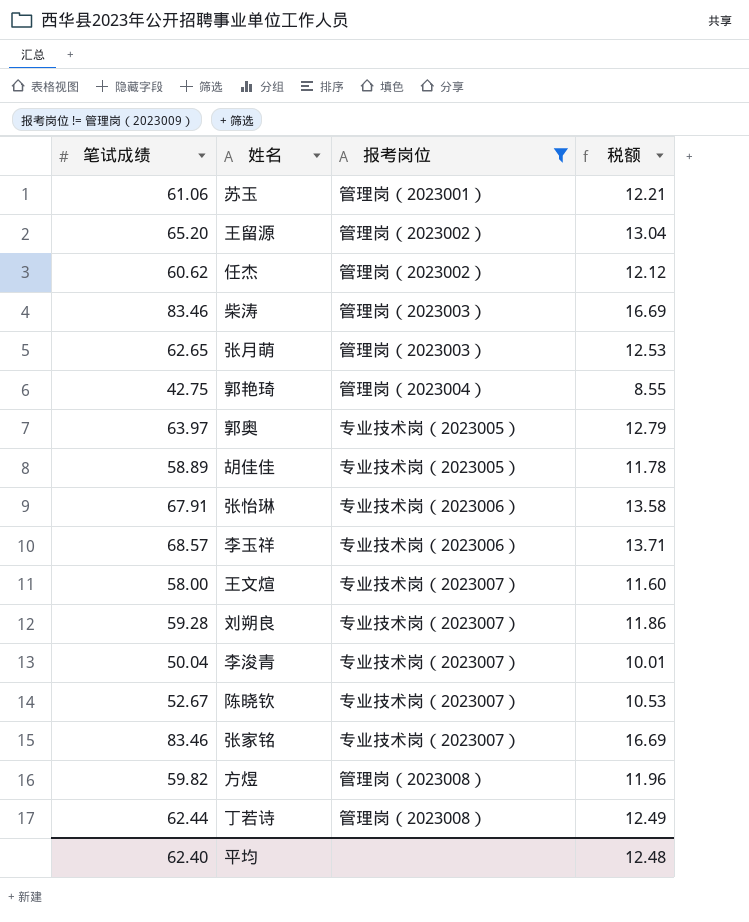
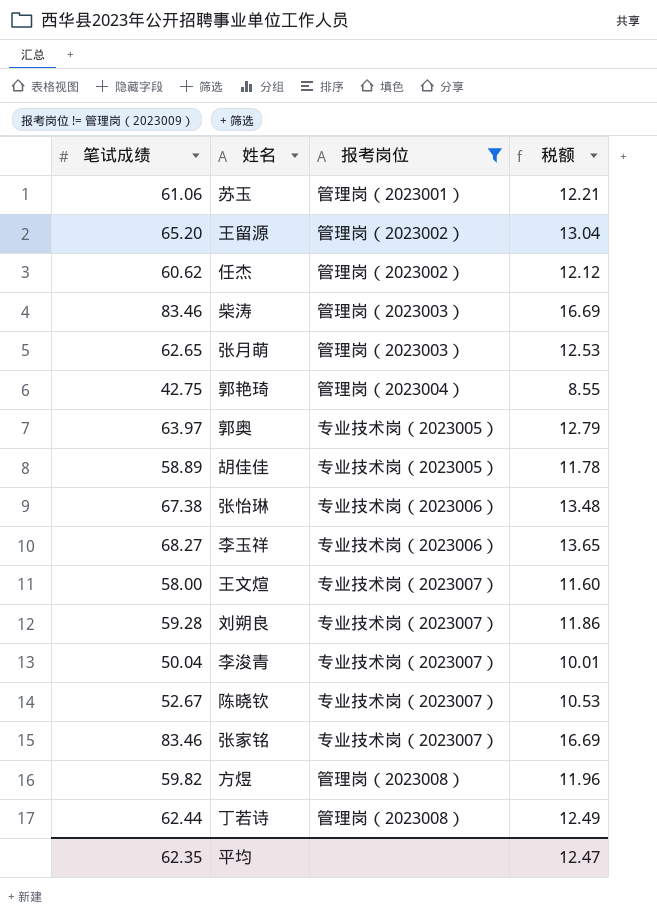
张怡琳 | 笔试成绩: 67.91 -> 67.38
张怡琳 | 税额: 13.58 -> 13.48
李玉祥 | 笔试成绩: 68.57 -> 68.27
李玉祥 | 税额: 13.71 -> 13.65
平均 | 笔试成绩: 62.40 -> 62.35
平均 | 税额: 12.48 -> 12.47

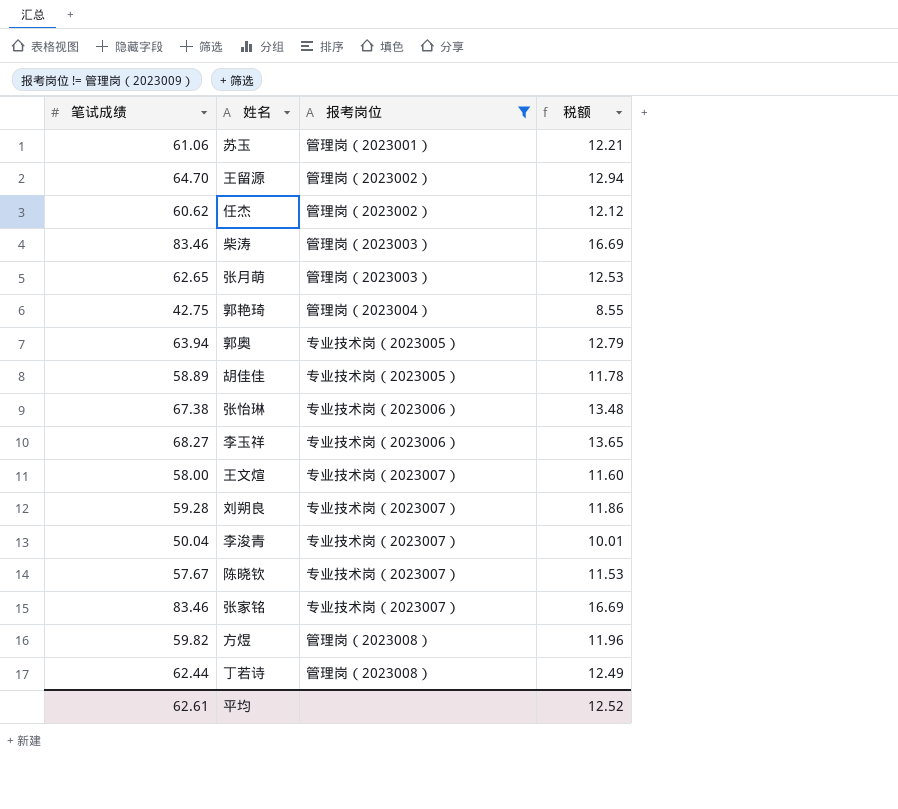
王留源 | 笔试成绩: 65.20 -> 64.70
王留源 | 税额: 13.04 -> 12.94
郭奥 | 笔试成绩: 63.97 -> 63.94
陈晓钦 | 笔试成绩: 52.67 -> 57.67
陈晓钦 | 税额: 10.53 -> 11.53
平均 | 笔试成绩: 62.35 -> 62.61
平均 | 税额: 12.47 -> 12.52

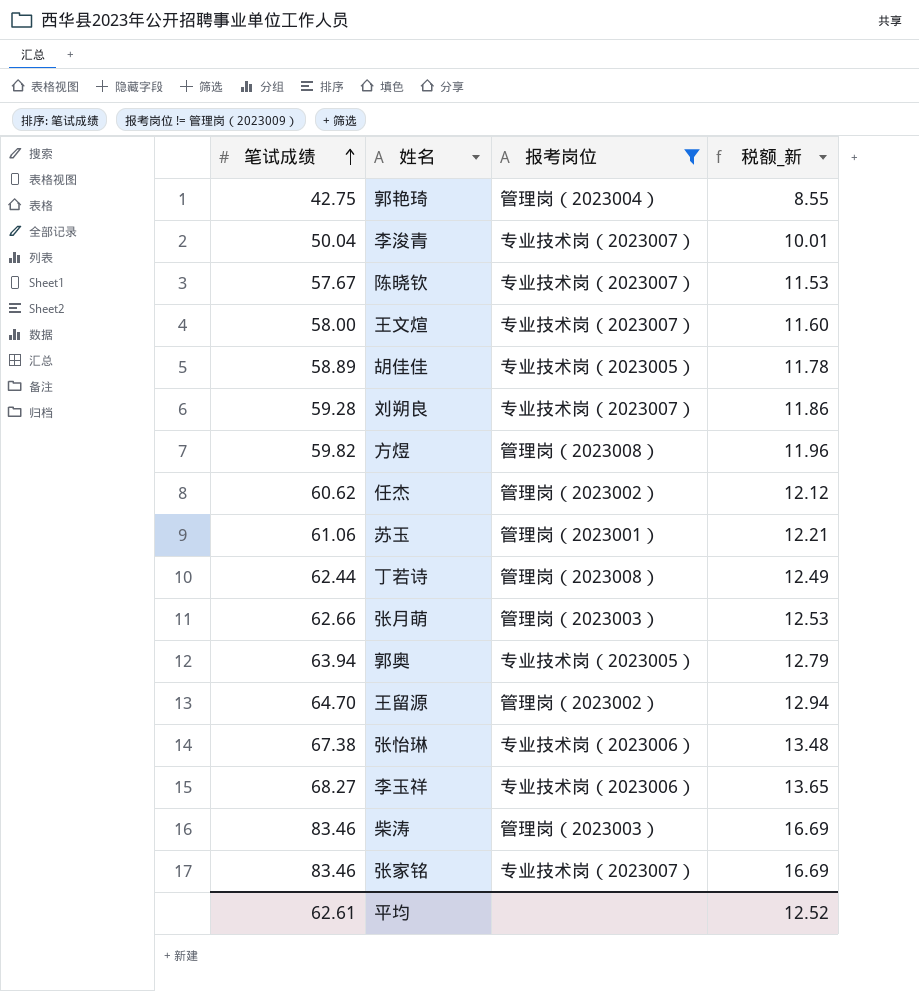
row order: none -> 笔试成绩 ascending
column name: 税额 -> 税额_新
张月萌 | 笔试成绩: 62.65 -> 62.66

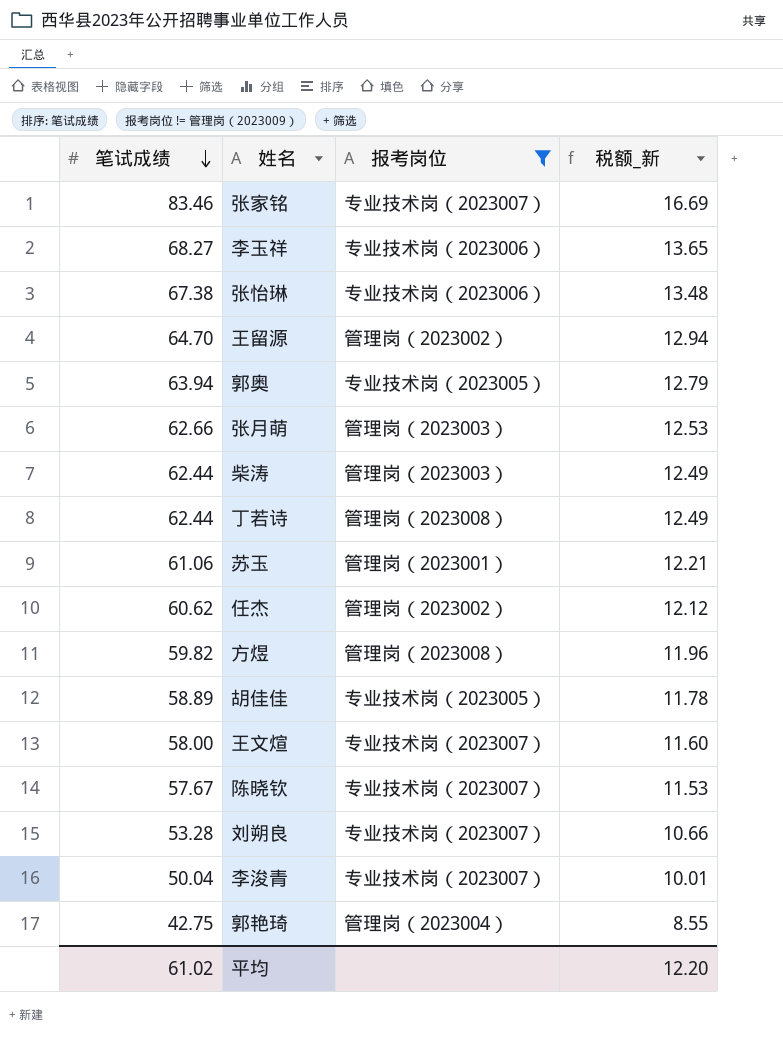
row order: 笔试成绩 ascending -> 笔试成绩 descending
柴涛 | 笔试成绩: 83.46 -> 62.44
柴涛 | 税额_新: 16.69 -> 12.49
刘朔良 | 笔试成绩: 59.28 -> 53.28
刘朔良 | 税额_新: 11.86 -> 10.66
平均 | 笔试成绩: 62.61 -> 61.02
平均 | 税额_新: 12.52 -> 12.20

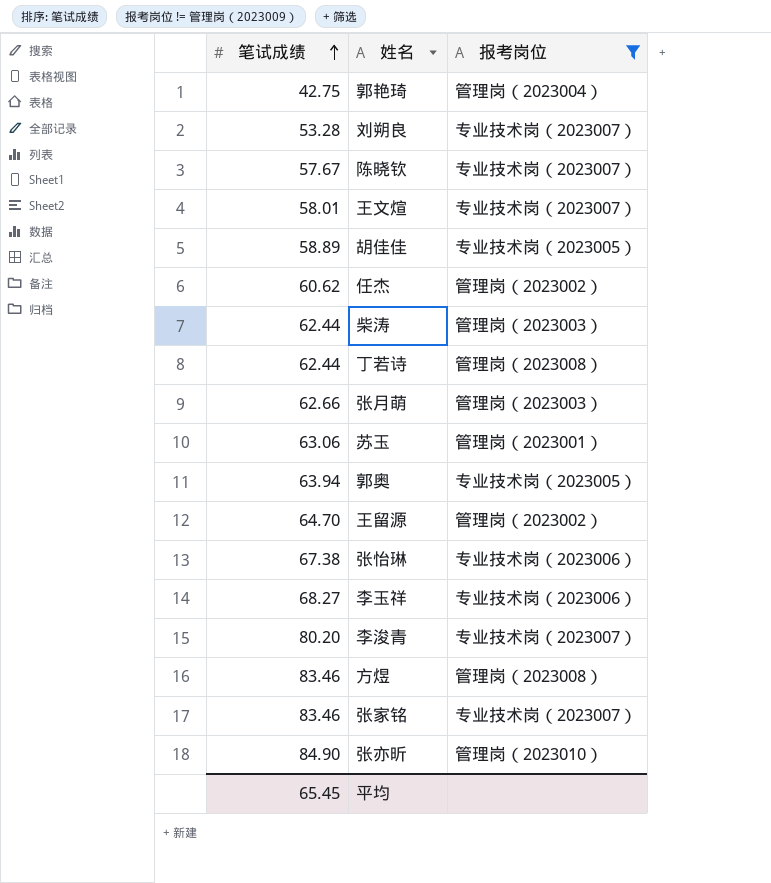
row order: 笔试成绩 descending -> 笔试成绩 ascending
column 税额_新 | formula: [笔试成绩] * 0.2 -> none
王文煊 | 笔试成绩: 58.00 -> 58.01
苏玉 | 笔试成绩: 61.06 -> 63.06
李浚青 | 笔试成绩: 50.04 -> 80.20
方煜 | 笔试成绩: 59.82 -> 83.46
row 张亦昕: none -> 84.90 | 管理岗（2023010）
平均 | 笔试成绩: 61.02 -> 65.45

